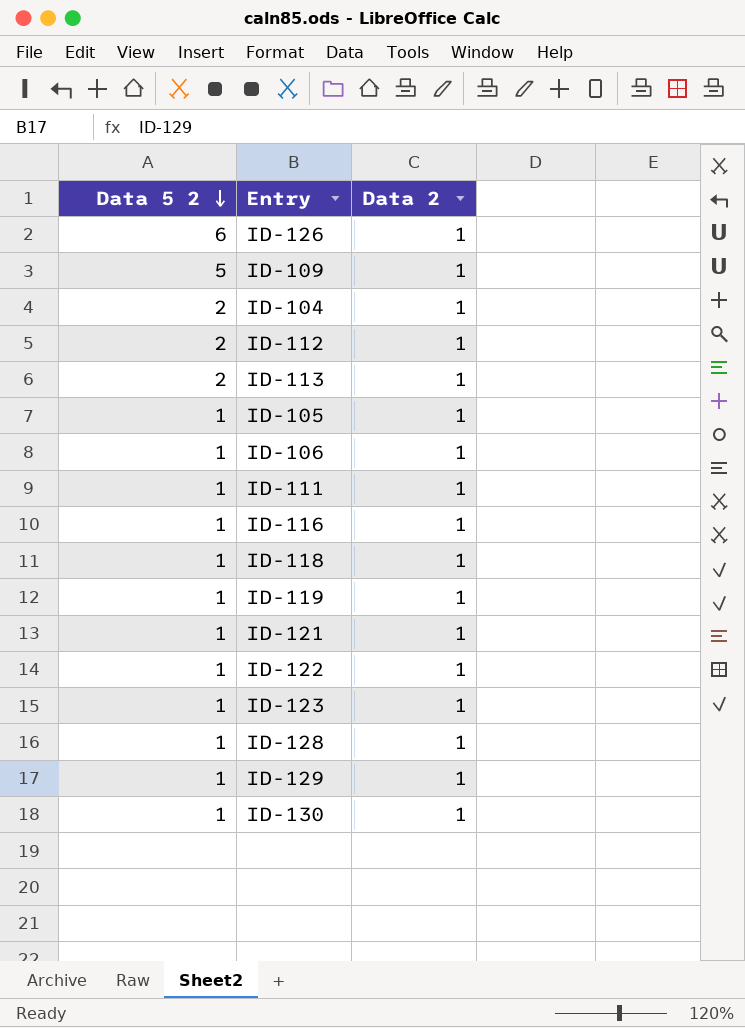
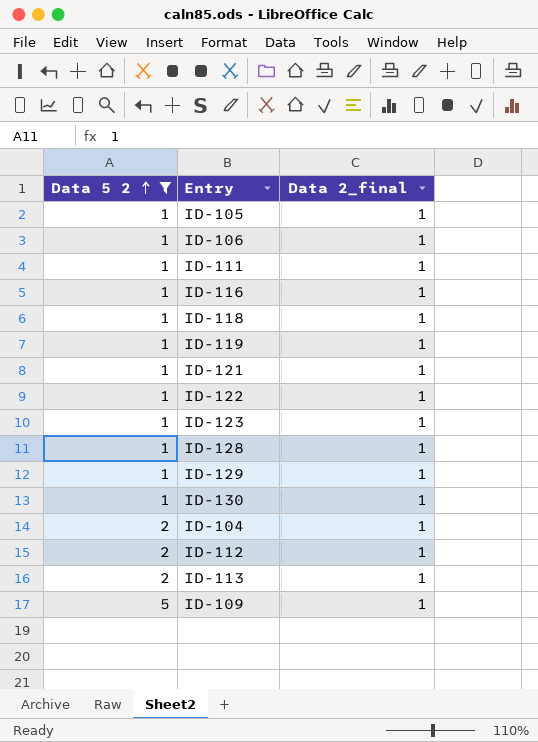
filter: none -> Data 5 2 != 6
row order: Data 5 2 descending -> Data 5 2 ascending
column name: Data 2 -> Data 2_final

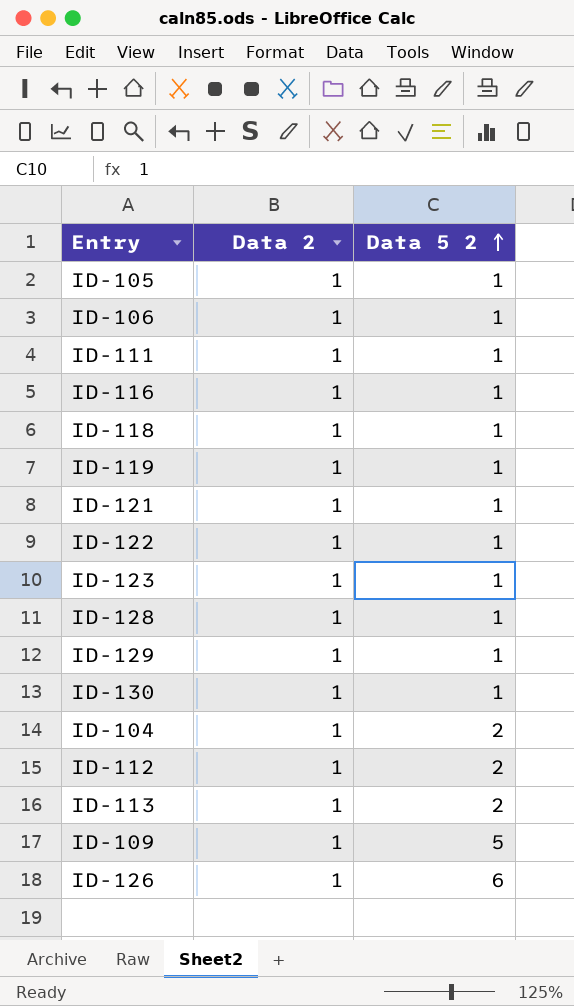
filter: Data 5 2 != 6 -> none
column name: Data 2_final -> Data 2
column Data 5 2 | position: 1 -> 3

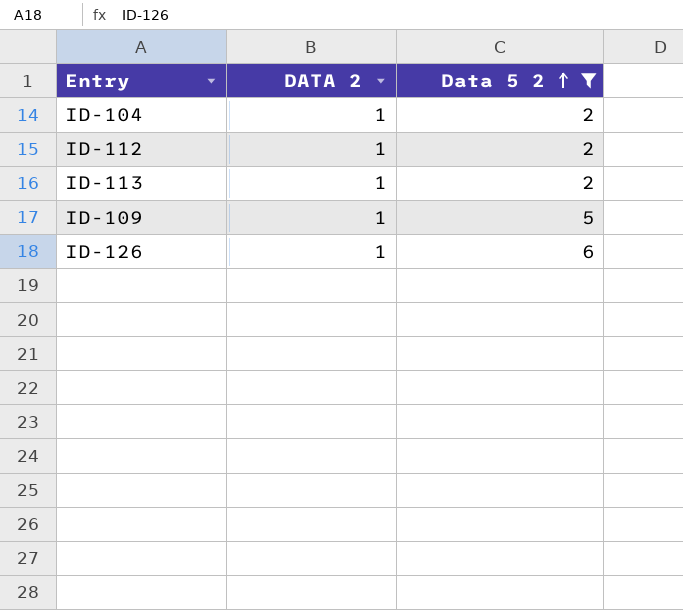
filter: none -> Data 5 2 != 1
column name: Data 2 -> DATA 2

